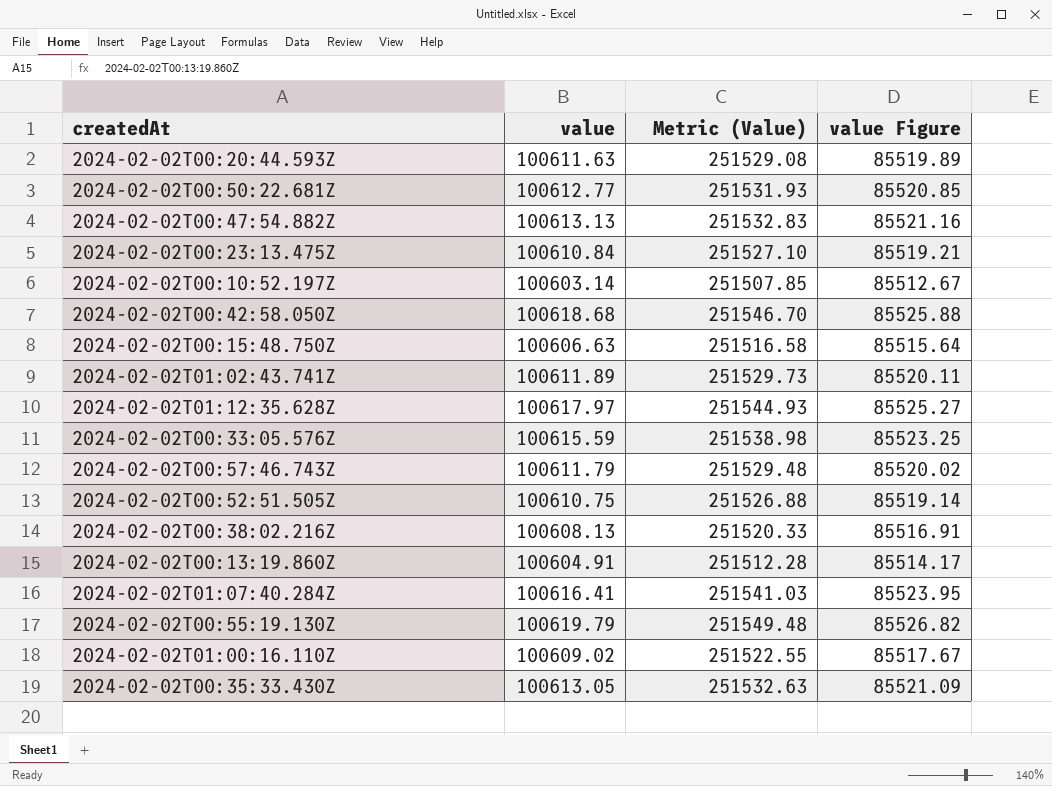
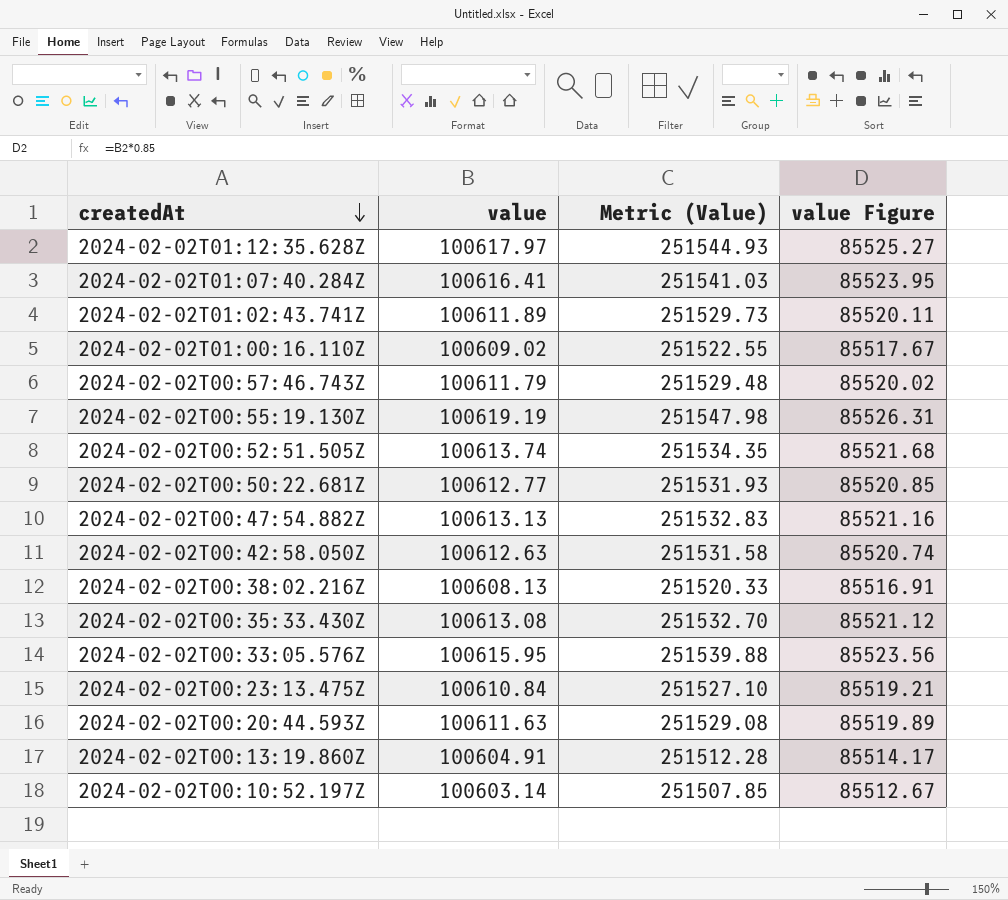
row order: none -> createdAt descending
row 2024-02-02T00:15:48.750Z: 100606.63 | 251516.58 | 85515.64 -> none
2024-02-02T00:55:19.130Z | value: 100619.79 -> 100619.19
2024-02-02T00:55:19.130Z | Metric (Value): 251549.48 -> 251547.98
2024-02-02T00:55:19.130Z | value Figure: 85526.82 -> 85526.31
2024-02-02T00:52:51.505Z | value: 100610.75 -> 100613.74
2024-02-02T00:52:51.505Z | Metric (Value): 251526.88 -> 251534.35
2024-02-02T00:52:51.505Z | value Figure: 85519.14 -> 85521.68
2024-02-02T00:42:58.050Z | value: 100618.68 -> 100612.63
2024-02-02T00:42:58.050Z | Metric (Value): 251546.70 -> 251531.58
2024-02-02T00:42:58.050Z | value Figure: 85525.88 -> 85520.74
2024-02-02T00:35:33.430Z | value: 100613.05 -> 100613.08
2024-02-02T00:35:33.430Z | Metric (Value): 251532.63 -> 251532.70
2024-02-02T00:35:33.430Z | value Figure: 85521.09 -> 85521.12
2024-02-02T00:33:05.576Z | value: 100615.59 -> 100615.95
2024-02-02T00:33:05.576Z | Metric (Value): 251538.98 -> 251539.88
2024-02-02T00:33:05.576Z | value Figure: 85523.25 -> 85523.56

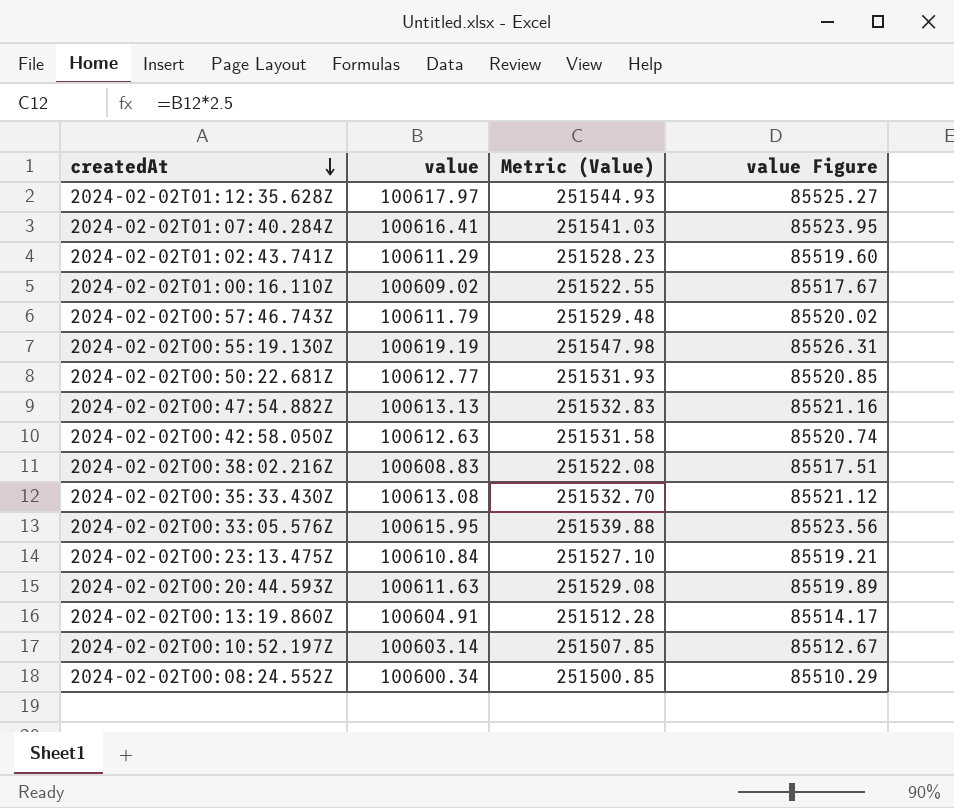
row 2024-02-02T00:52:51.505Z: 100613.74 | 251534.35 | 85521.68 -> none
2024-02-02T01:02:43.741Z | value: 100611.89 -> 100611.29
2024-02-02T01:02:43.741Z | Metric (Value): 251529.73 -> 251528.23
2024-02-02T01:02:43.741Z | value Figure: 85520.11 -> 85519.60
2024-02-02T00:38:02.216Z | value: 100608.13 -> 100608.83
2024-02-02T00:38:02.216Z | Metric (Value): 251520.33 -> 251522.08
2024-02-02T00:38:02.216Z | value Figure: 85516.91 -> 85517.51
row 2024-02-02T00:08:24.552Z: none -> 100600.34 | 251500.85 | 85510.29

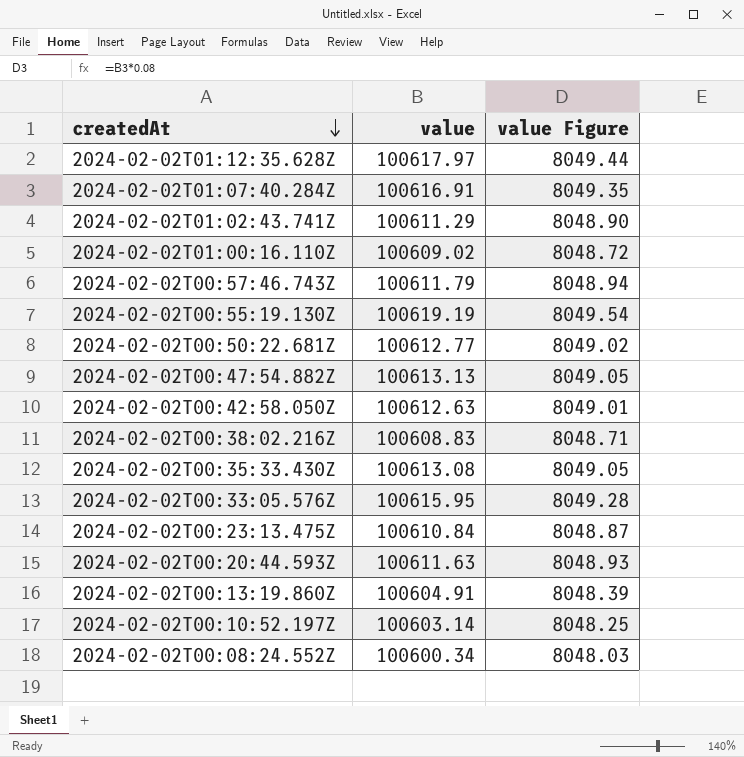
column Metric (Value) | formula: [value] * 2.5 -> none
column value Figure | formula: [value] * 0.85 -> [value] * 0.08
2024-02-02T01:07:40.284Z | value: 100616.41 -> 100616.91

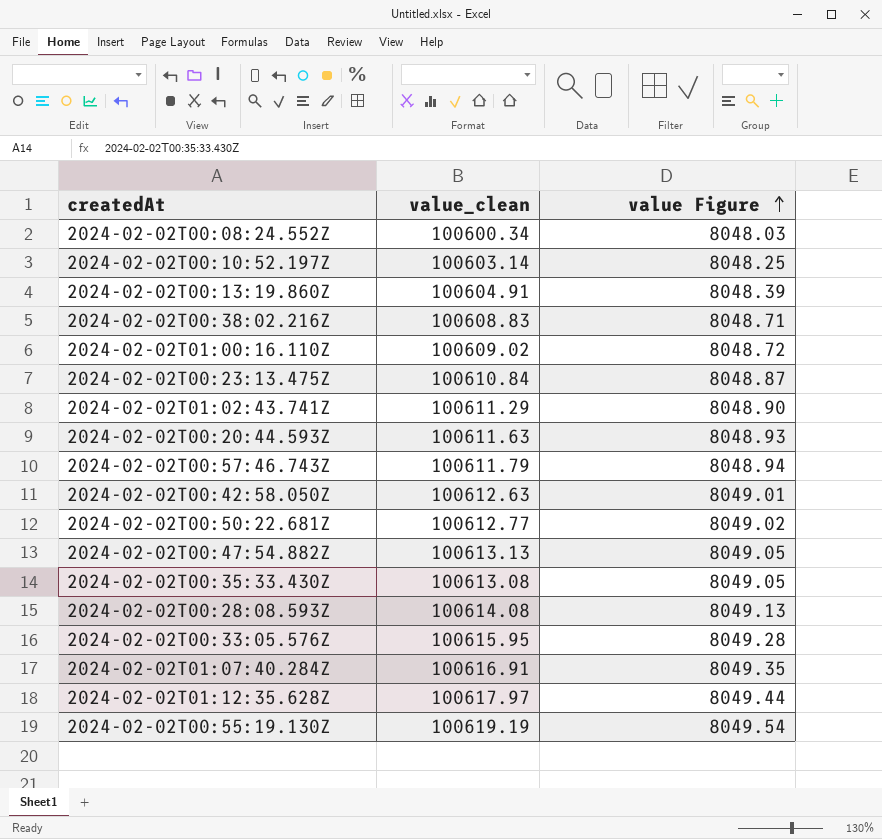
row order: createdAt descending -> value Figure ascending
column name: value -> value_clean
row 2024-02-02T00:28:08.593Z: none -> 100614.08 | 8049.13

